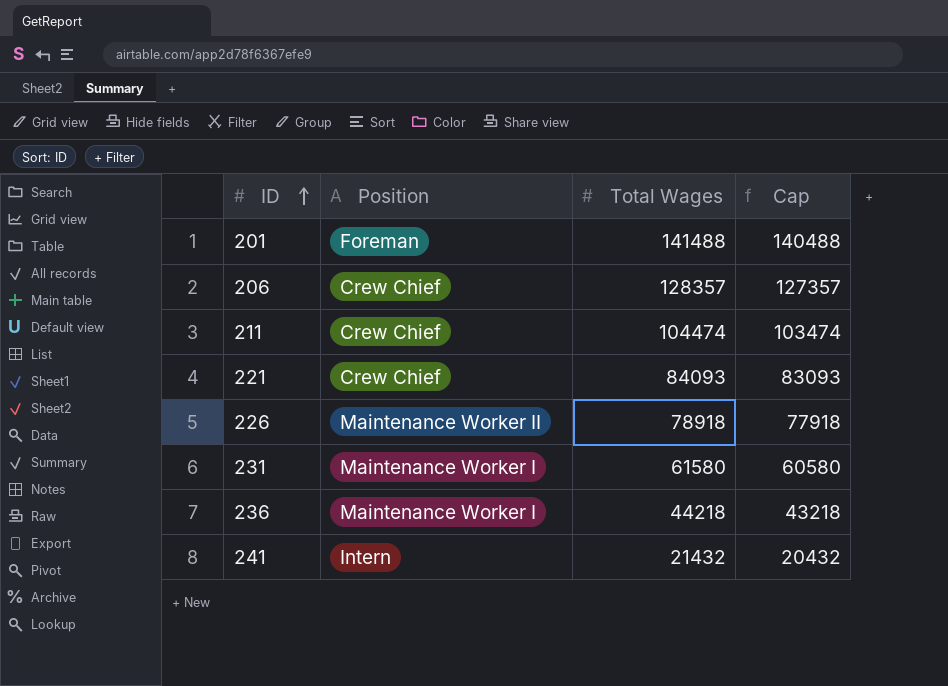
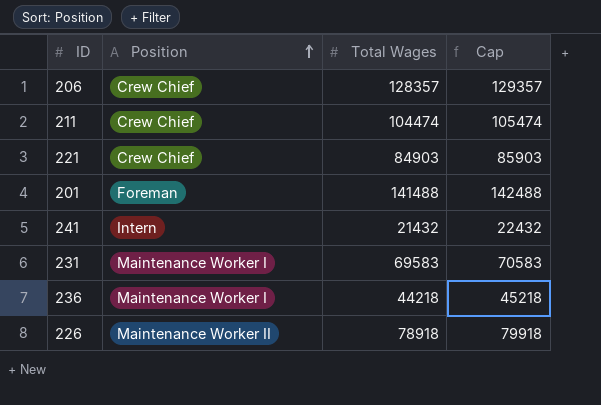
row order: ID ascending -> Position ascending
column Cap | formula: [Total Wages] - 1000 -> [Total Wages] + 1000
221 | Total Wages: 84093 -> 84903
231 | Total Wages: 61580 -> 69583

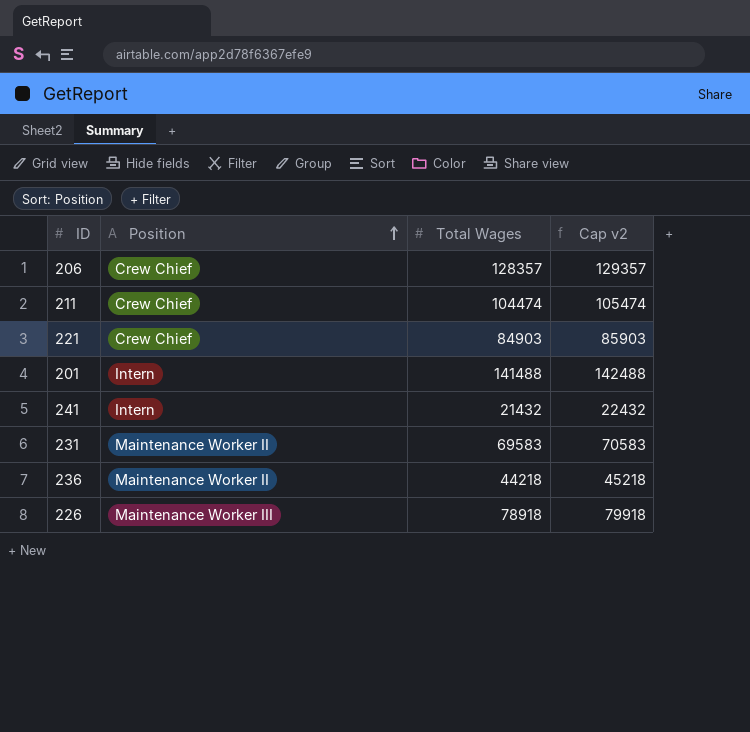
column name: Cap -> Cap v2
201 | Position: Foreman -> Intern
231 | Position: Maintenance Worker I -> Maintenance Worker II
236 | Position: Maintenance Worker I -> Maintenance Worker II
226 | Position: Maintenance Worker II -> Maintenance Worker III

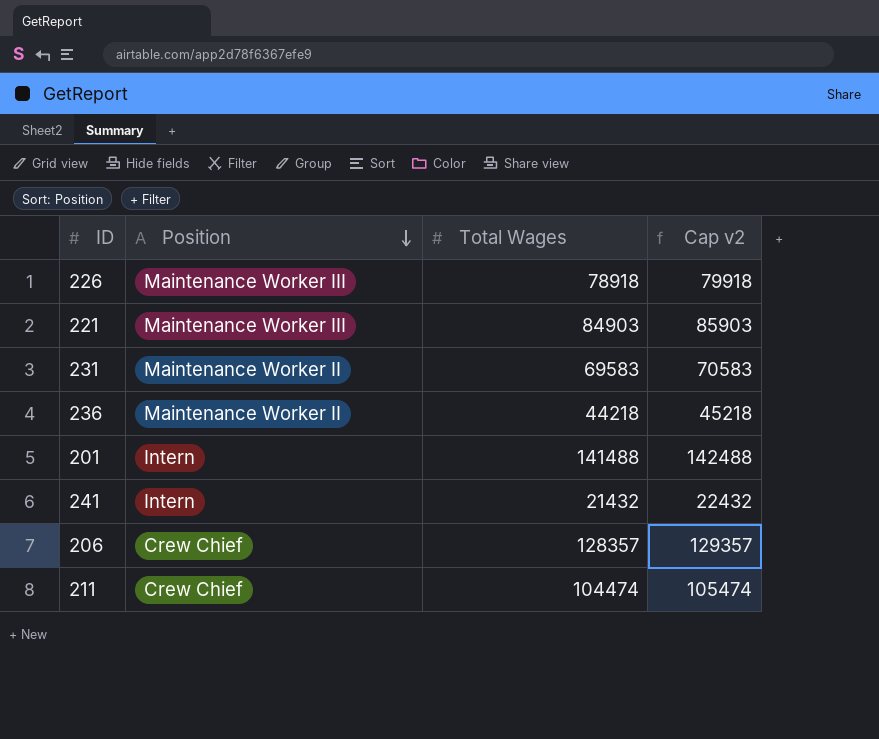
row order: Position ascending -> Position descending
221 | Position: Crew Chief -> Maintenance Worker III

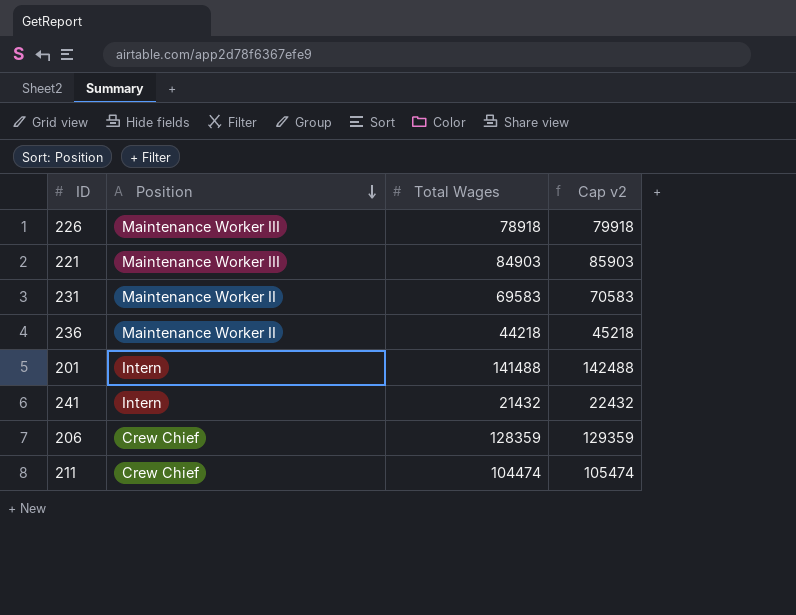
206 | Total Wages: 128357 -> 128359
206 | Cap v2: 129357 -> 129359

